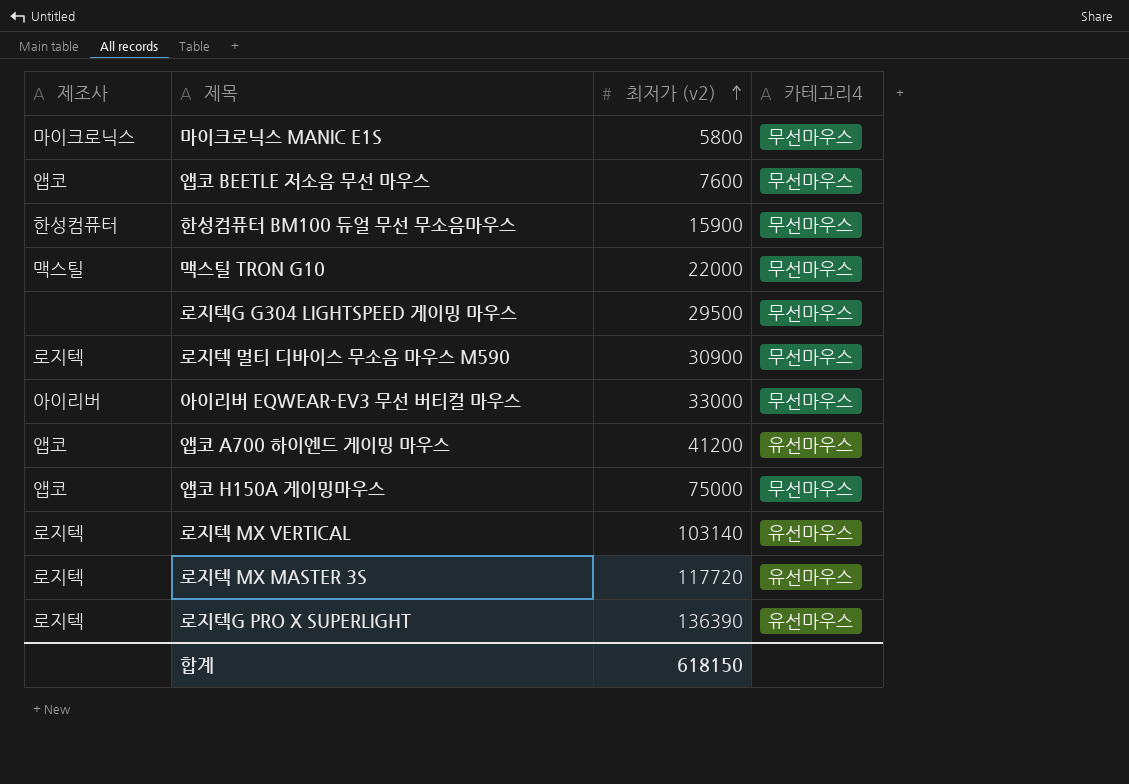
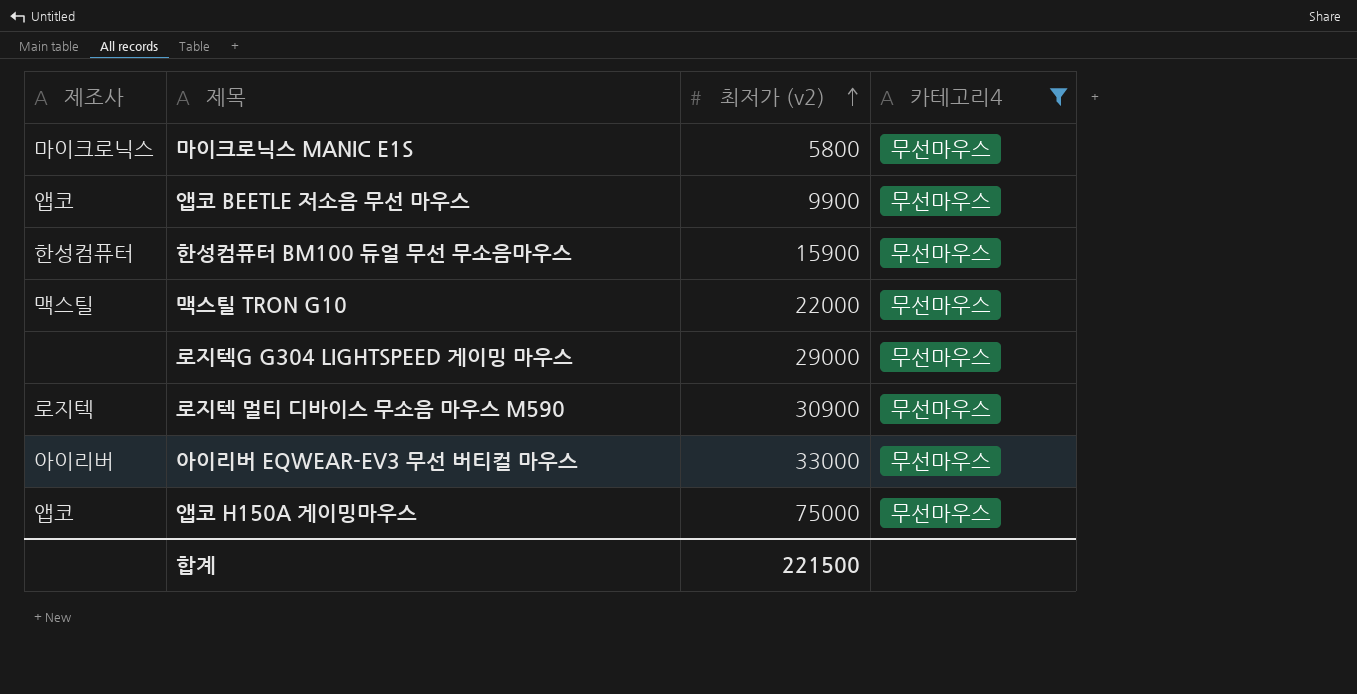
filter: none -> 카테고리4 = 무선마우스
앱코 BEETLE 저소음 무선 마우스 | 최저가 (v2): 7600 -> 9900
로지텍G G304 LIGHTSPEED 게이밍 마우스 | 최저가 (v2): 29500 -> 29000
합계 | 최저가 (v2): 618150 -> 221500

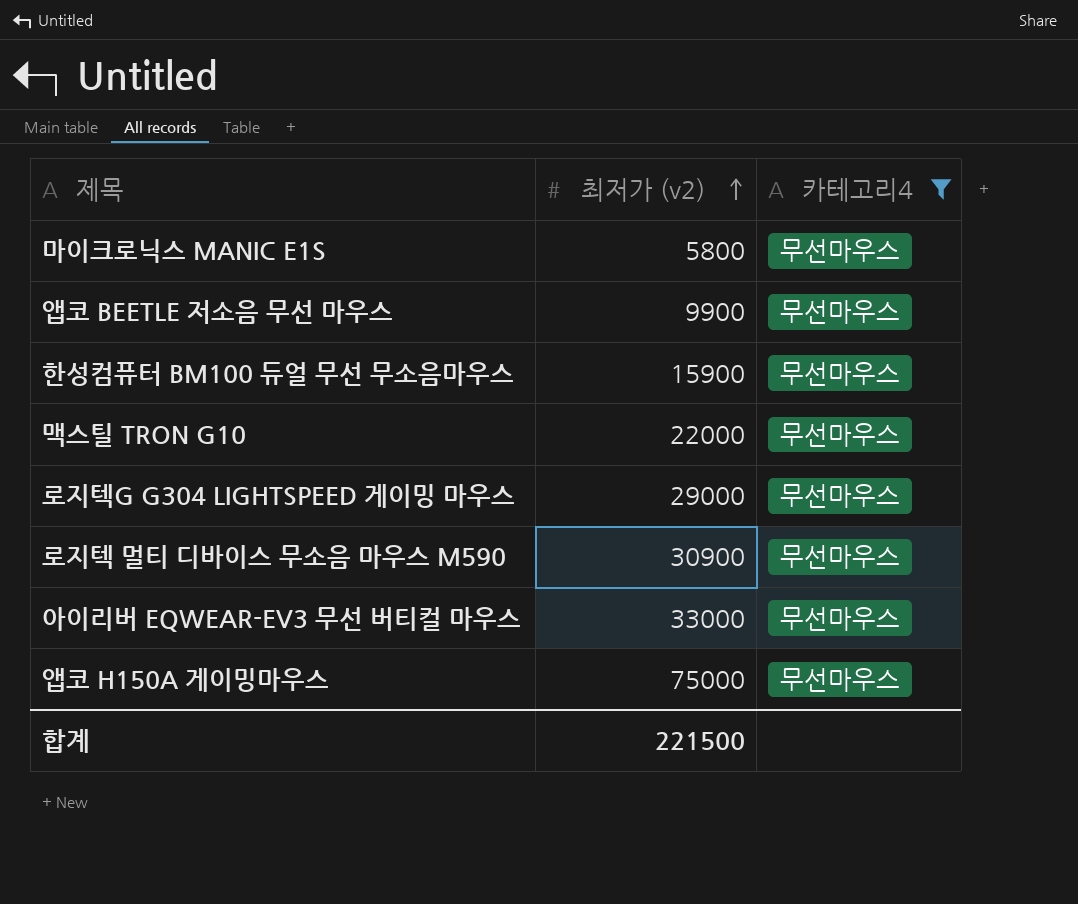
column 제조사 | position: 1 -> none

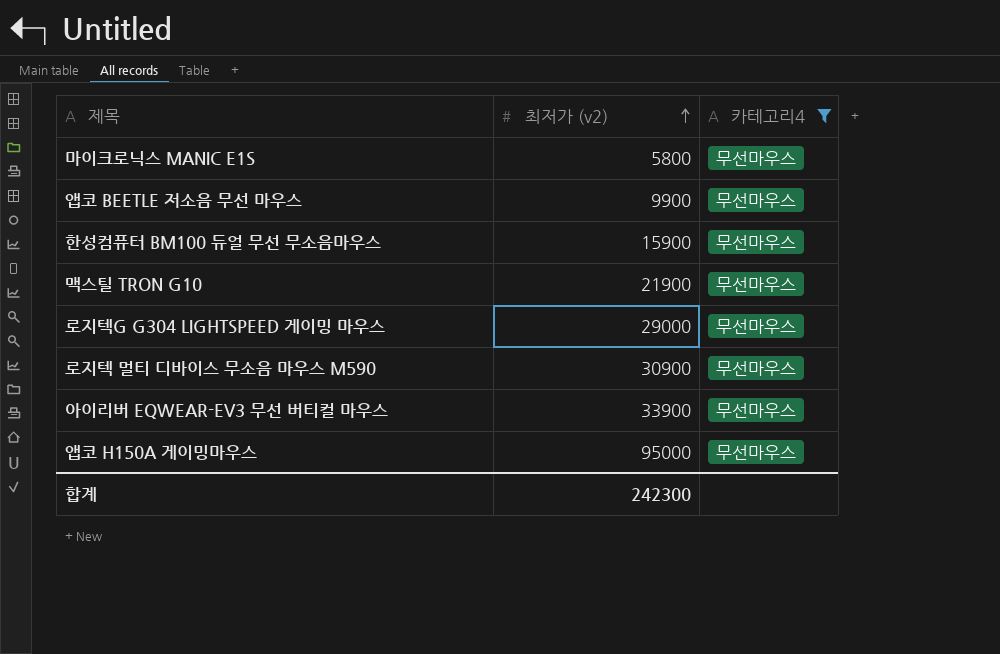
맥스틸 TRON G10 | 최저가 (v2): 22000 -> 21900
아이리버 EQWEAR-EV3 무선 버티컬 마우스 | 최저가 (v2): 33000 -> 33900
앱코 H150A 게이밍마우스 | 최저가 (v2): 75000 -> 95000
합계 | 최저가 (v2): 221500 -> 242300

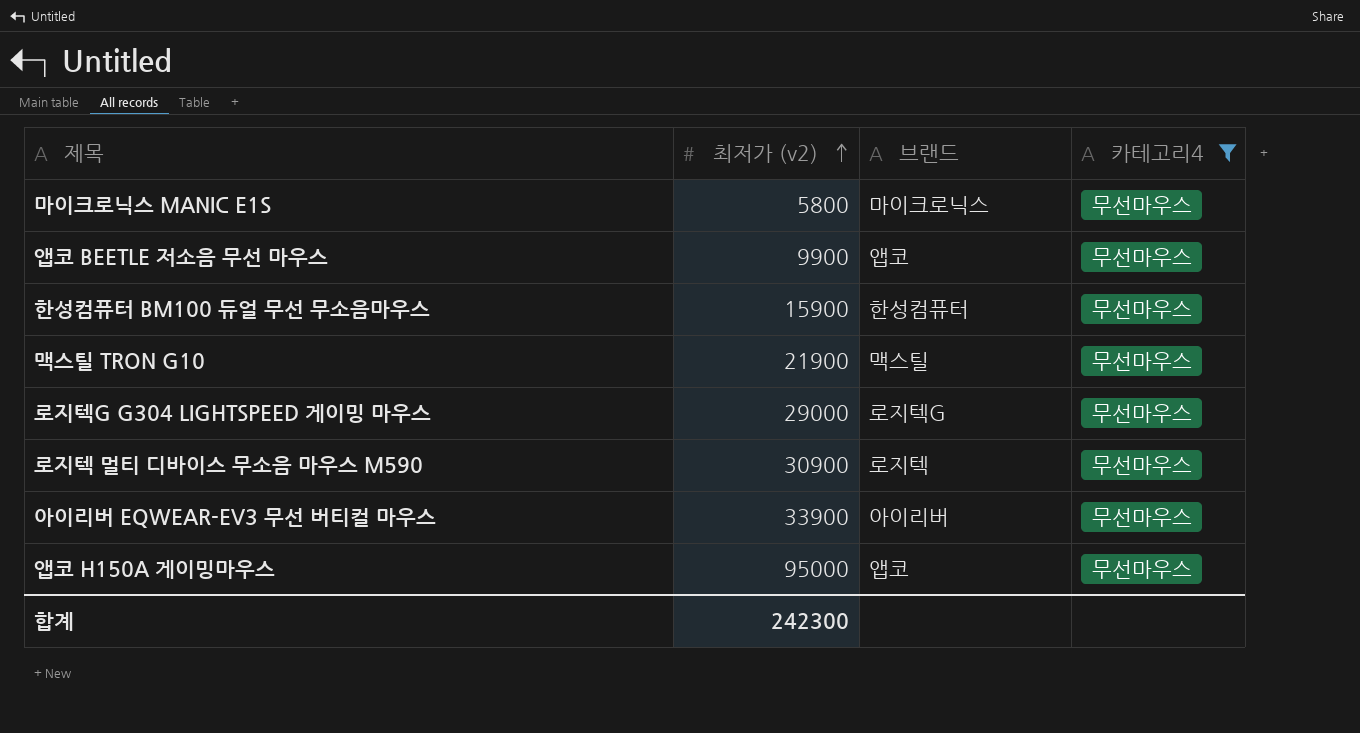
column 브랜드 | position: none -> 3

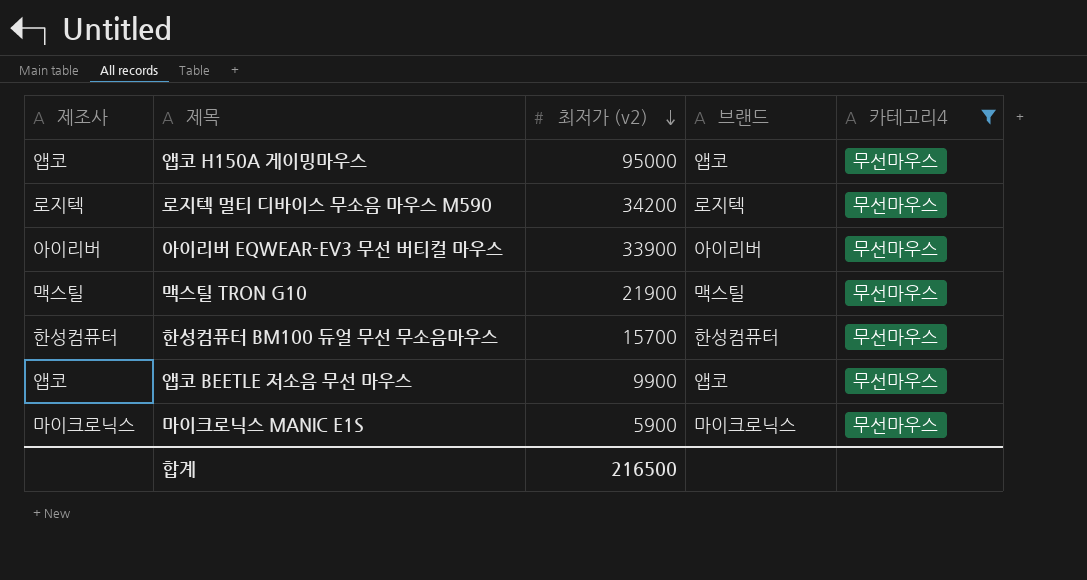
row order: 최저가 (v2) ascending -> 최저가 (v2) descending
column 제조사 | position: none -> 1
row 로지텍G G304 LIGHTSPEED 게이밍 마우스: 29000 | 로지텍G | 무선마우스 -> none
로지텍 멀티 디바이스 무소음 마우스 M590 | 최저가 (v2): 30900 -> 34200
한성컴퓨터 BM100 듀얼 무선 무소음마우스 | 최저가 (v2): 15900 -> 15700
마이크로닉스 MANIC E1S | 최저가 (v2): 5800 -> 5900
합계 | 최저가 (v2): 242300 -> 216500

